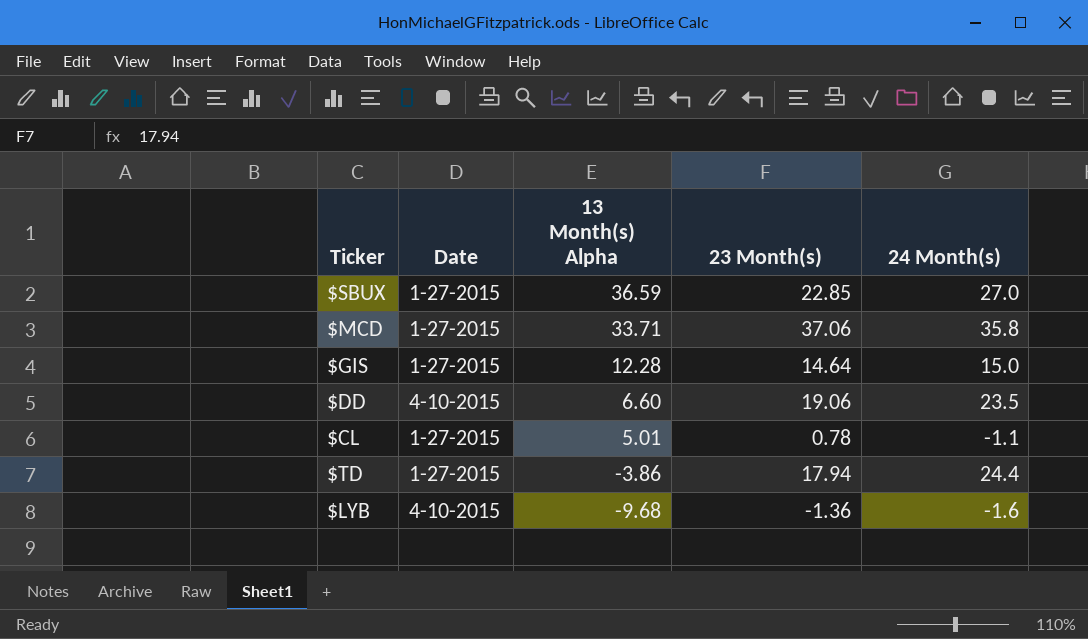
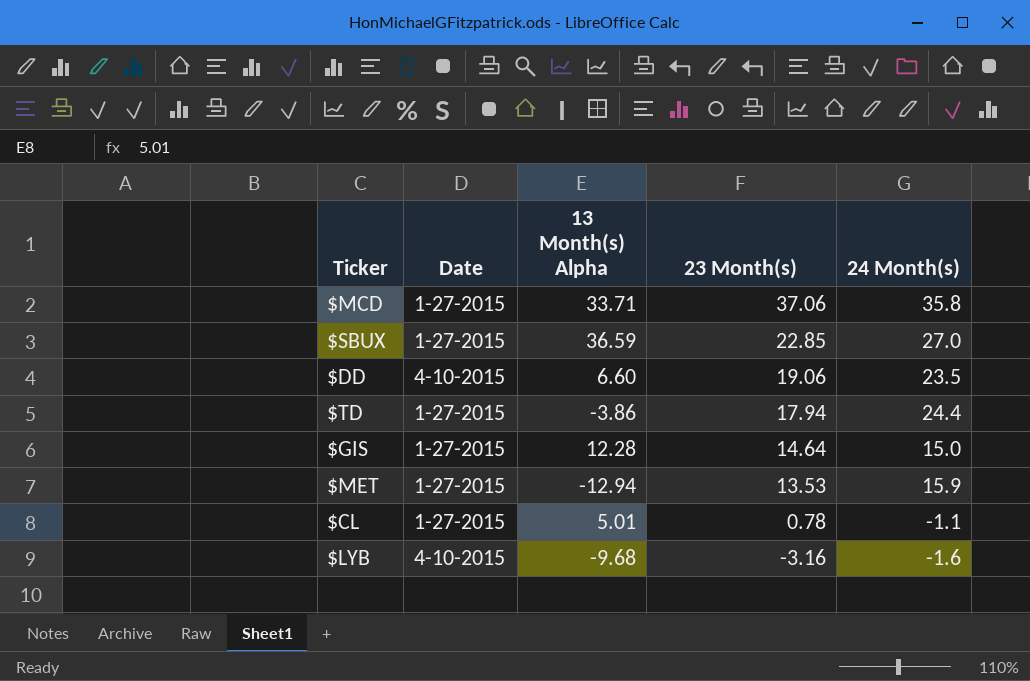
row order: 13 Month(s) Alpha descending -> 23 Month(s) descending
row $MET: none -> 1-27-2015 | -12.94 | 13.53 | 15.9
$LYB | 23 Month(s): -1.36 -> -3.16

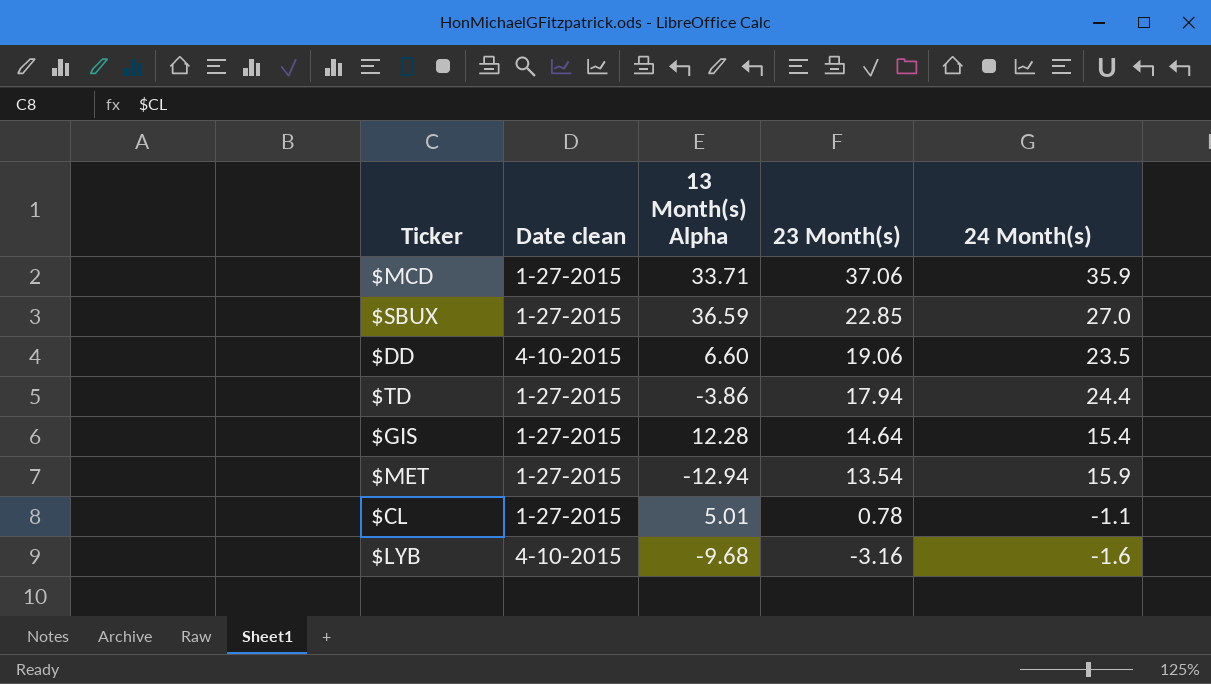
column name: Date -> Date clean
$MCD | 24 Month(s): 35.8 -> 35.9
$GIS | 24 Month(s): 15.0 -> 15.4
$MET | 23 Month(s): 13.53 -> 13.54

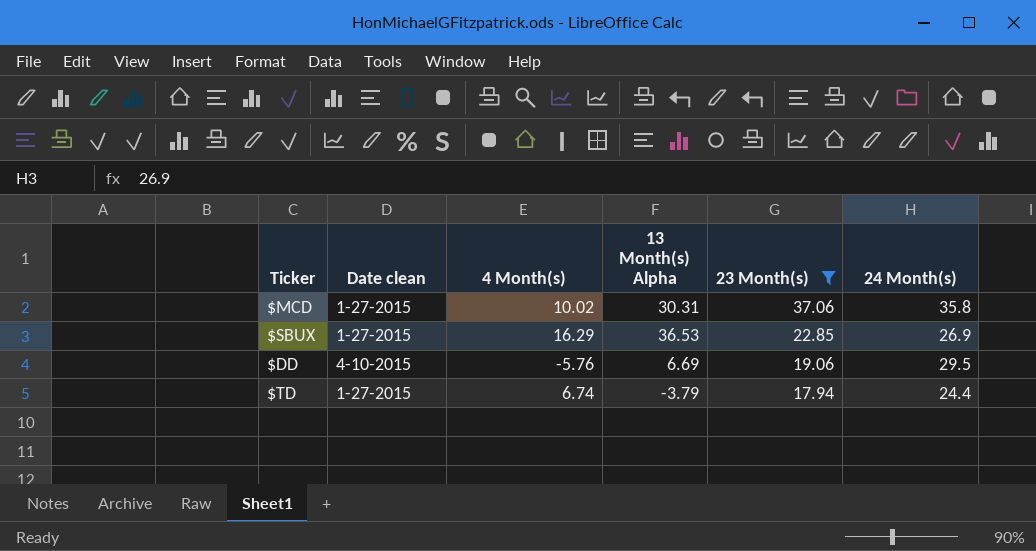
filter: none -> 23 Month(s) >= 17.94
column 4 Month(s) | position: none -> 3
$MCD | 13 Month(s) Alpha: 33.71 -> 30.31
$MCD | 24 Month(s): 35.9 -> 35.8
$SBUX | 13 Month(s) Alpha: 36.59 -> 36.53
$SBUX | 24 Month(s): 27.0 -> 26.9
$DD | 13 Month(s) Alpha: 6.60 -> 6.69
$DD | 24 Month(s): 23.5 -> 29.5
$TD | 13 Month(s) Alpha: -3.86 -> -3.79

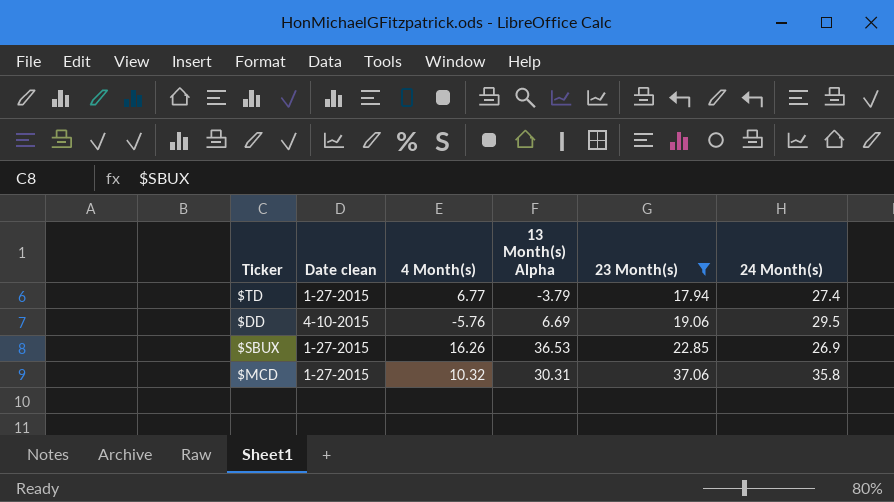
row order: 23 Month(s) descending -> 23 Month(s) ascending
$TD | 4 Month(s): 6.74 -> 6.77
$TD | 24 Month(s): 24.4 -> 27.4
$SBUX | 4 Month(s): 16.29 -> 16.26
$MCD | 4 Month(s): 10.02 -> 10.32

